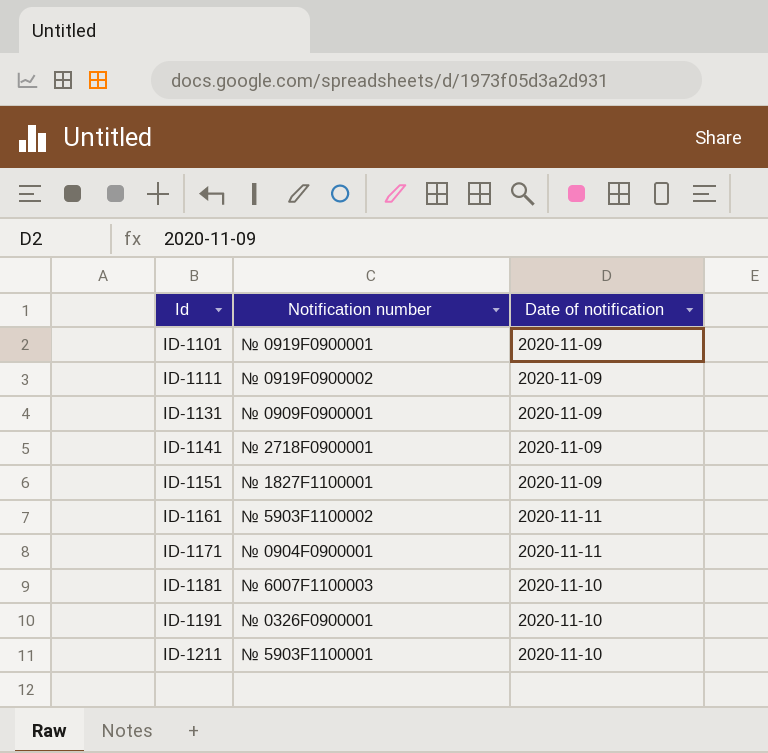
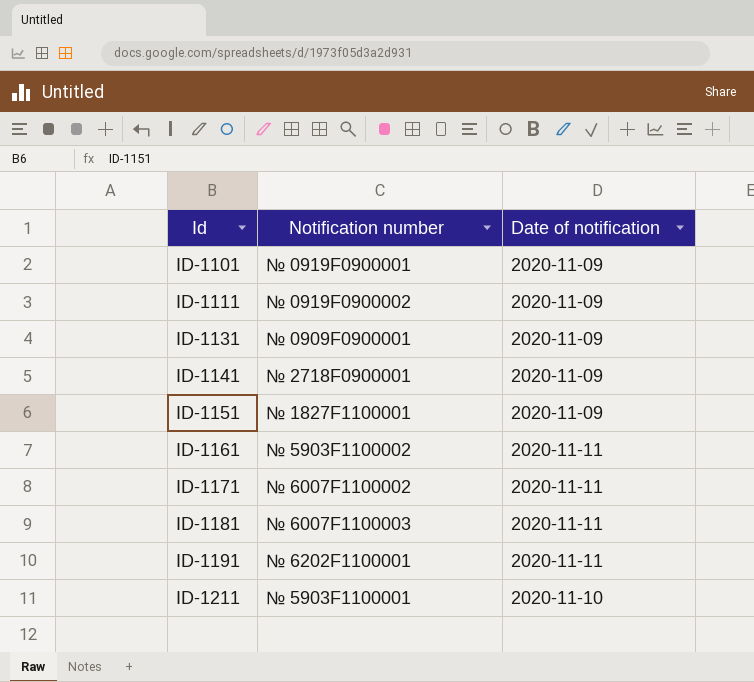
ID-1171 | Notification number: № 0904F0900001 -> № 6007F1100002
ID-1181 | Date of notification: 2020-11-10 -> 2020-11-11
ID-1191 | Notification number: № 0326F0900001 -> № 6202F1100001
ID-1191 | Date of notification: 2020-11-10 -> 2020-11-11

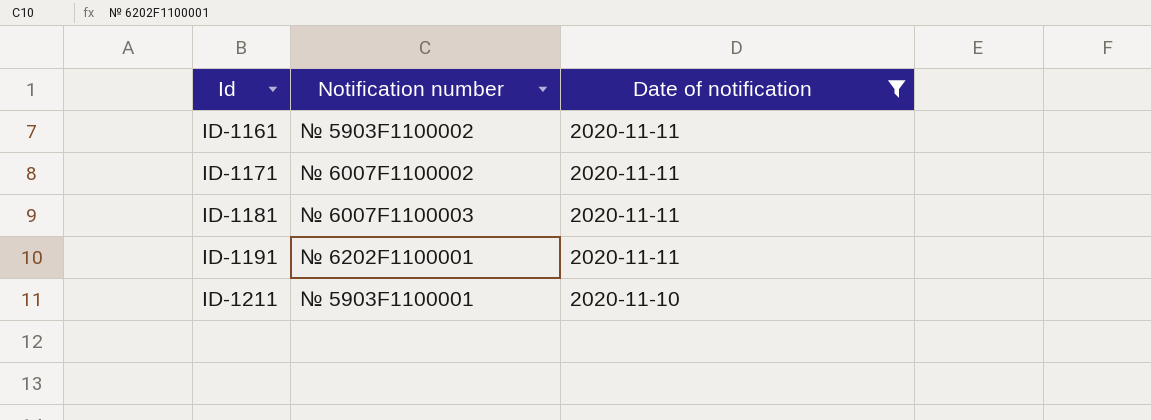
filter: none -> Date of notification != 2020-11-09

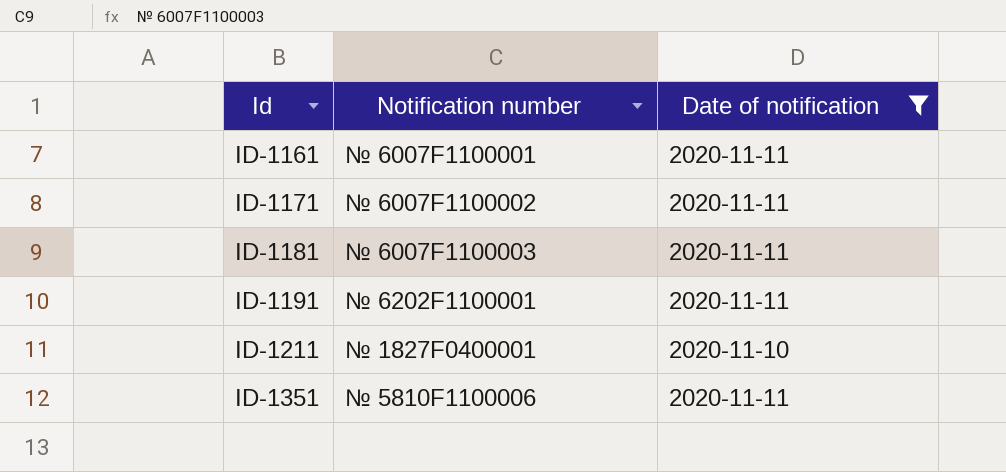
ID-1161 | Notification number: № 5903F1100002 -> № 6007F1100001
ID-1211 | Notification number: № 5903F1100001 -> № 1827F0400001
row ID-1351: none -> № 5810F1100006 | 2020-11-11

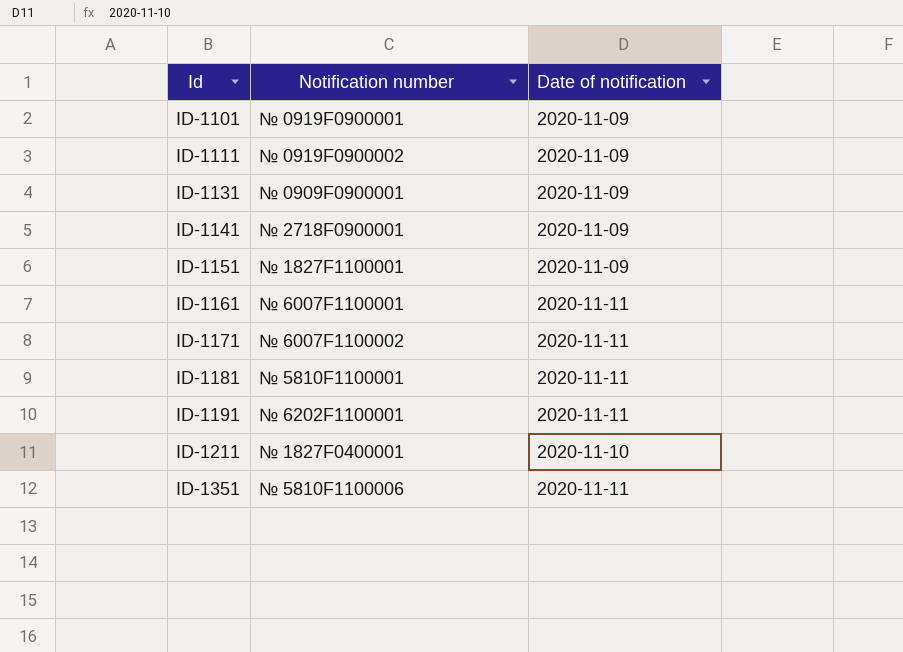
filter: Date of notification != 2020-11-09 -> none
ID-1181 | Notification number: № 6007F1100003 -> № 5810F1100001

